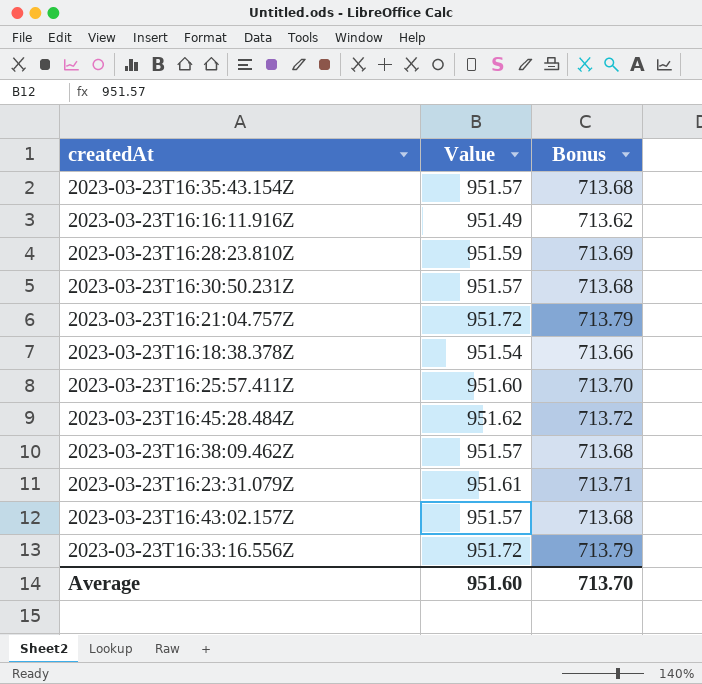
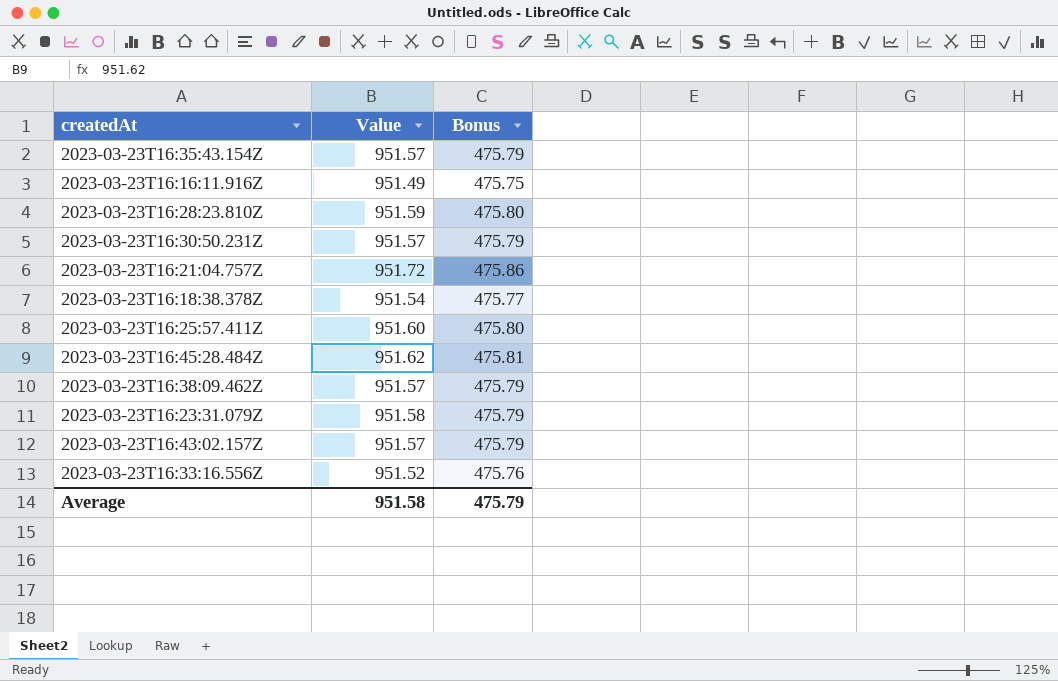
column Bonus | formula: [Value] * 0.75 -> [Value] * 0.5
2023-03-23T16:23:31.079Z | Value: 951.61 -> 951.58
2023-03-23T16:33:16.556Z | Value: 951.72 -> 951.52
Average | Value: 951.60 -> 951.58
Average | Bonus: 713.70 -> 475.79

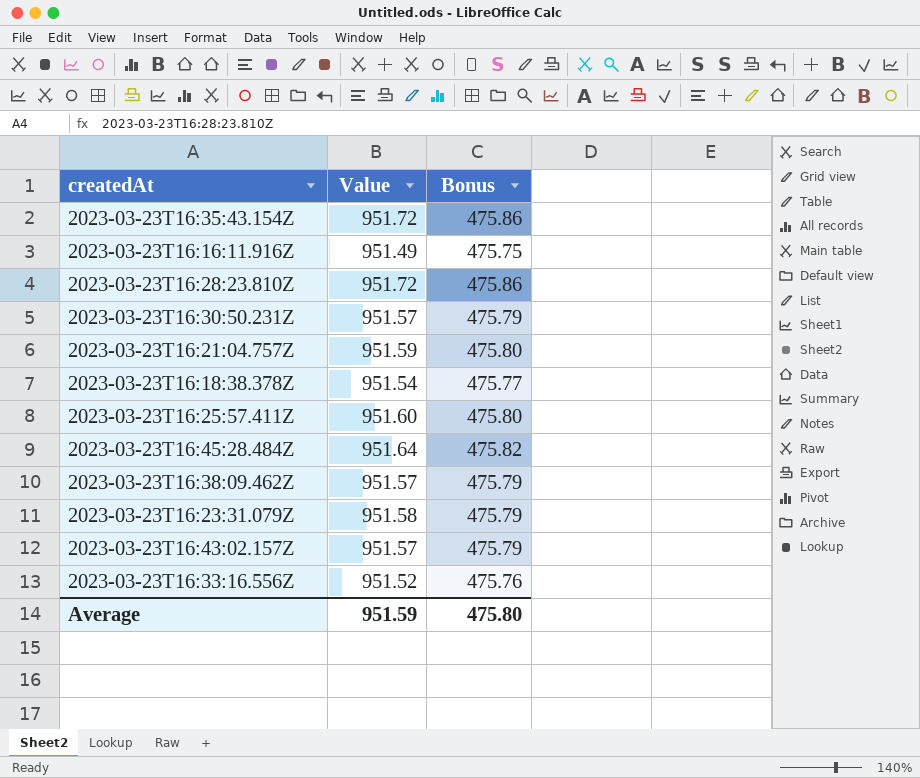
2023-03-23T16:35:43.154Z | Value: 951.57 -> 951.72
2023-03-23T16:35:43.154Z | Bonus: 475.79 -> 475.86
2023-03-23T16:28:23.810Z | Value: 951.59 -> 951.72
2023-03-23T16:28:23.810Z | Bonus: 475.80 -> 475.86
2023-03-23T16:21:04.757Z | Value: 951.72 -> 951.59
2023-03-23T16:21:04.757Z | Bonus: 475.86 -> 475.80
2023-03-23T16:45:28.484Z | Value: 951.62 -> 951.64
2023-03-23T16:45:28.484Z | Bonus: 475.81 -> 475.82
Average | Value: 951.58 -> 951.59
Average | Bonus: 475.79 -> 475.80

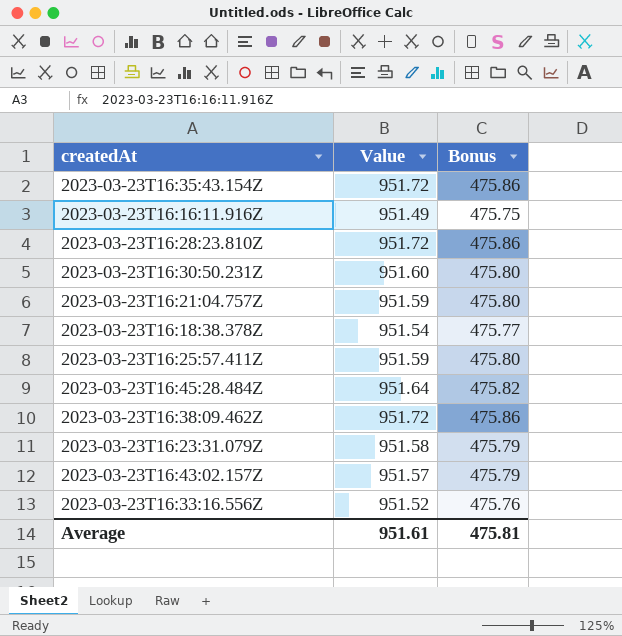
2023-03-23T16:30:50.231Z | Value: 951.57 -> 951.60
2023-03-23T16:30:50.231Z | Bonus: 475.79 -> 475.80
2023-03-23T16:25:57.411Z | Value: 951.60 -> 951.59
2023-03-23T16:38:09.462Z | Value: 951.57 -> 951.72
2023-03-23T16:38:09.462Z | Bonus: 475.79 -> 475.86
Average | Value: 951.59 -> 951.61
Average | Bonus: 475.80 -> 475.81

